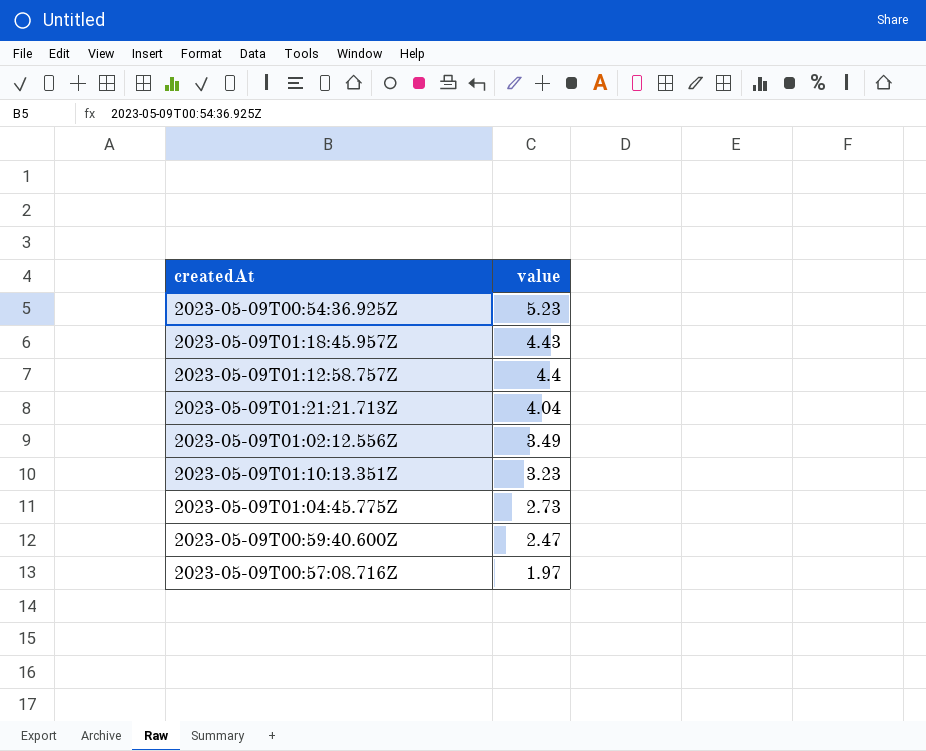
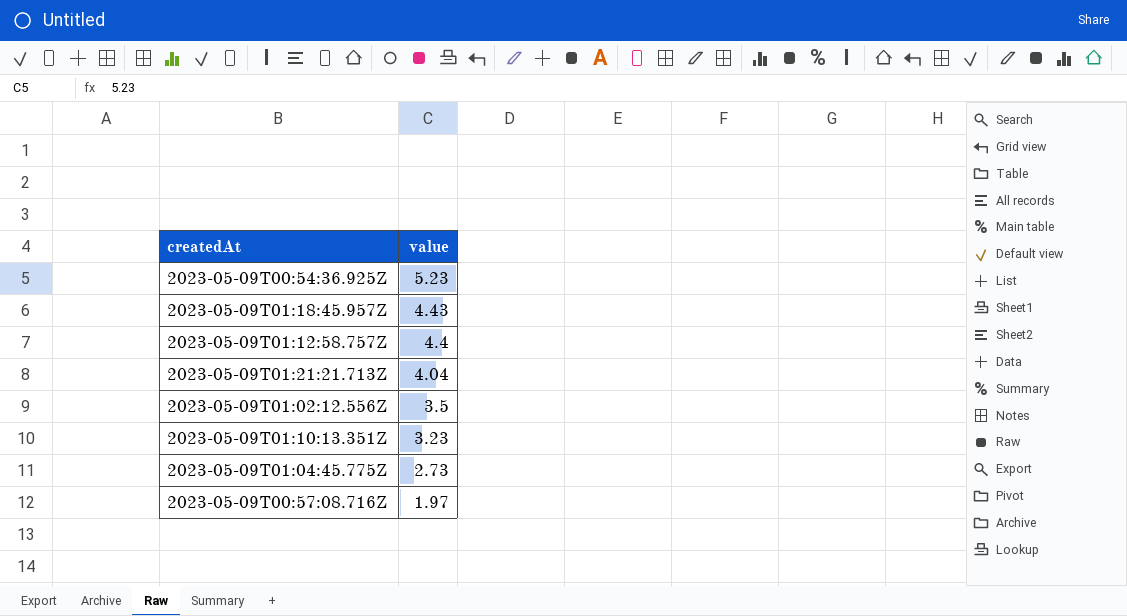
row 2023-05-09T00:59:40.600Z: 2.47 -> none
2023-05-09T01:02:12.556Z | value: 3.49 -> 3.5

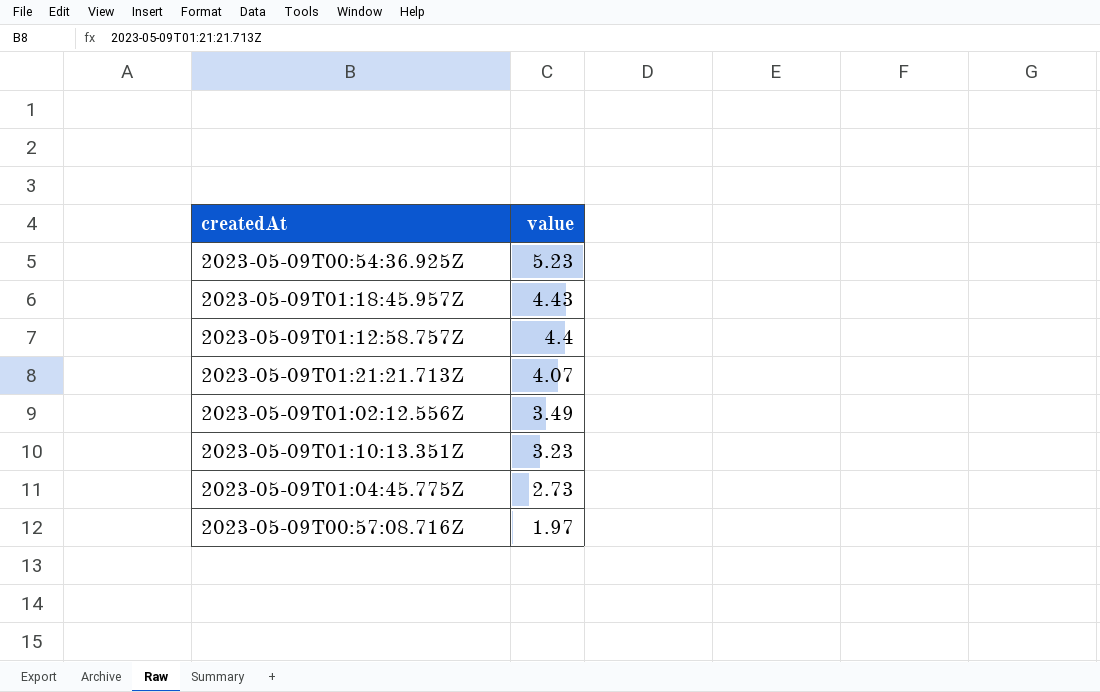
2023-05-09T01:21:21.713Z | value: 4.04 -> 4.07
2023-05-09T01:02:12.556Z | value: 3.5 -> 3.49

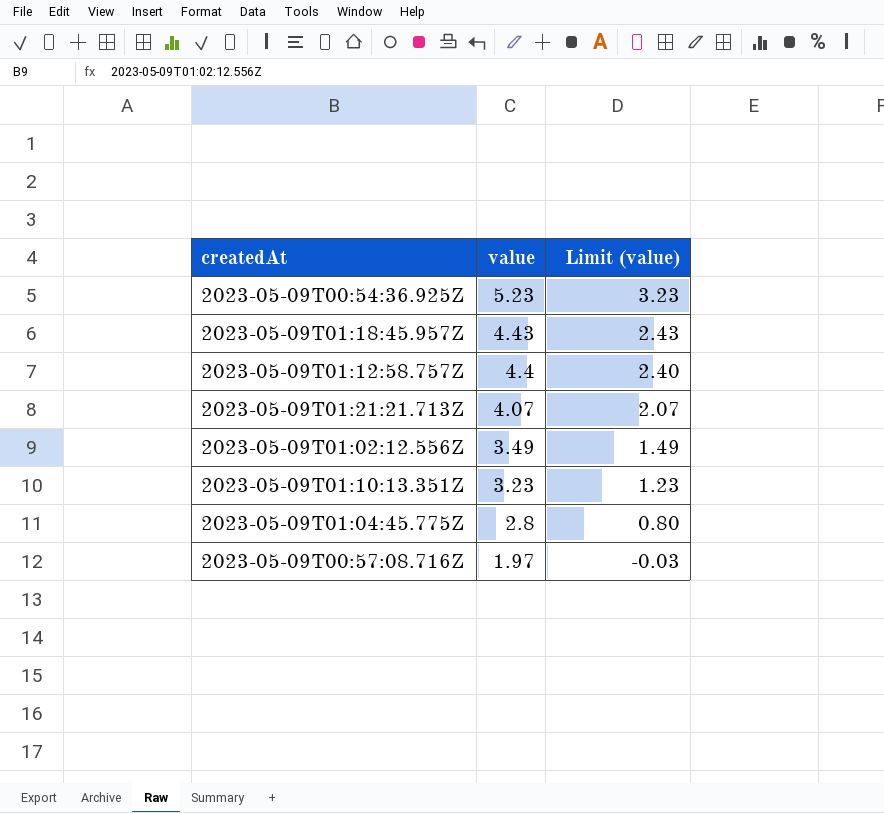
column Limit (value) | formula: none -> [value] - 2
2023-05-09T01:04:45.775Z | value: 2.73 -> 2.8

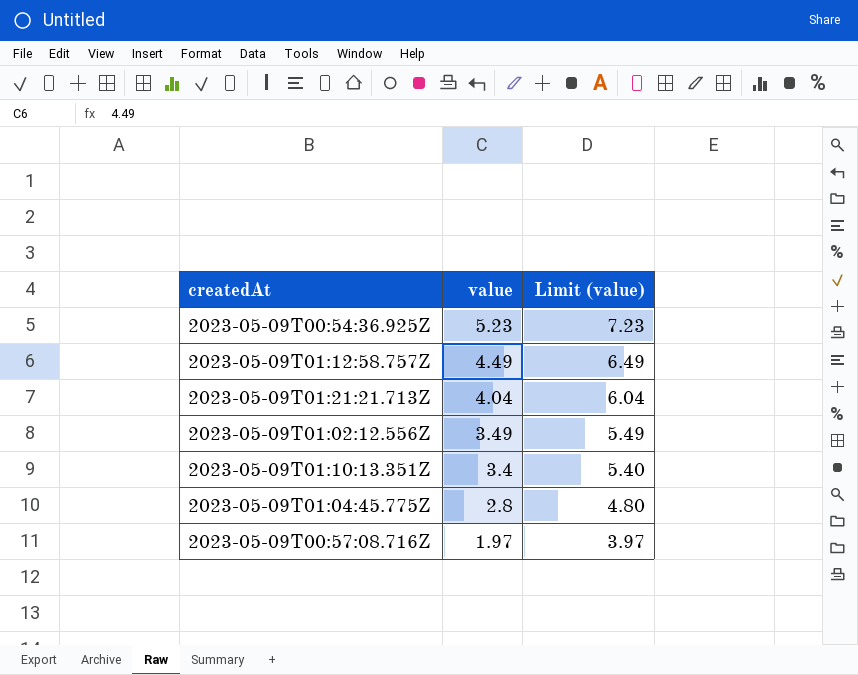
column Limit (value) | formula: [value] - 2 -> [value] + 2
row 2023-05-09T01:18:45.957Z: 4.43 | 2.43 -> none
2023-05-09T01:12:58.757Z | value: 4.4 -> 4.49
2023-05-09T01:21:21.713Z | value: 4.07 -> 4.04
2023-05-09T01:10:13.351Z | value: 3.23 -> 3.4

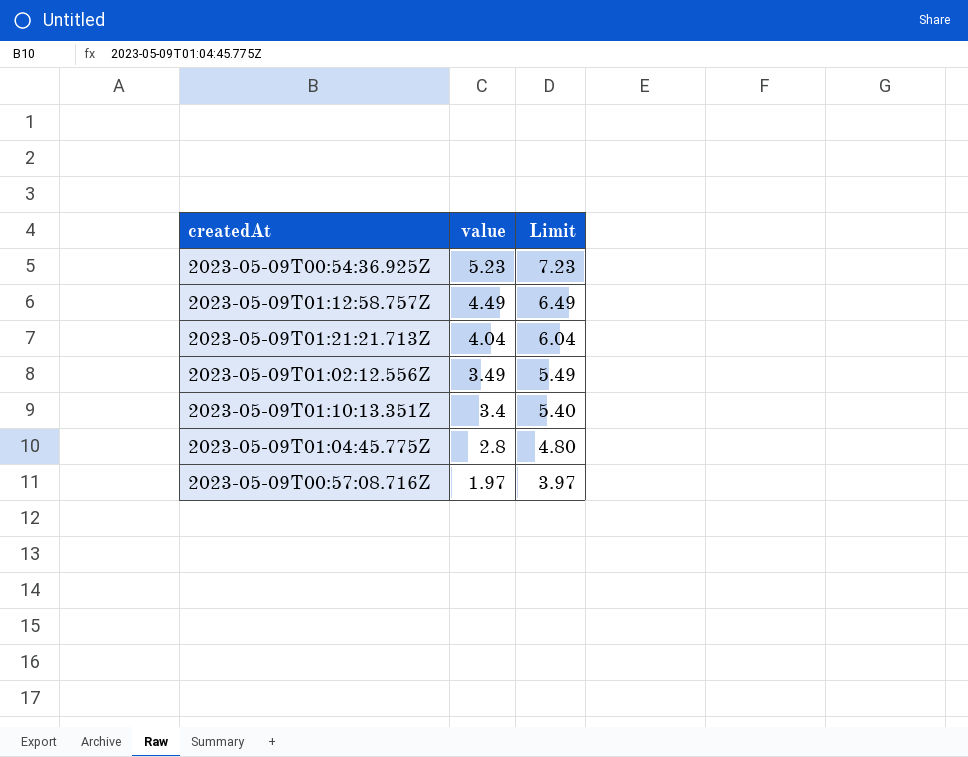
column name: Limit (value) -> Limit

